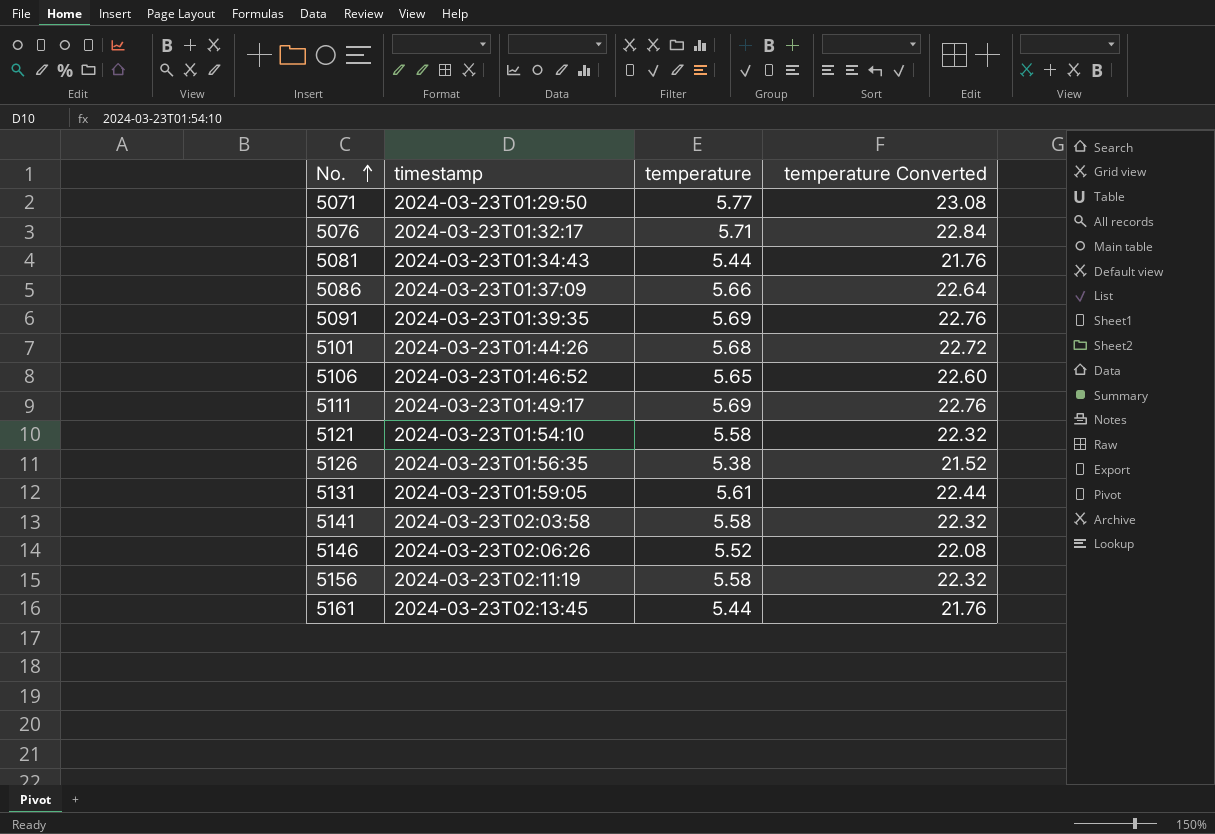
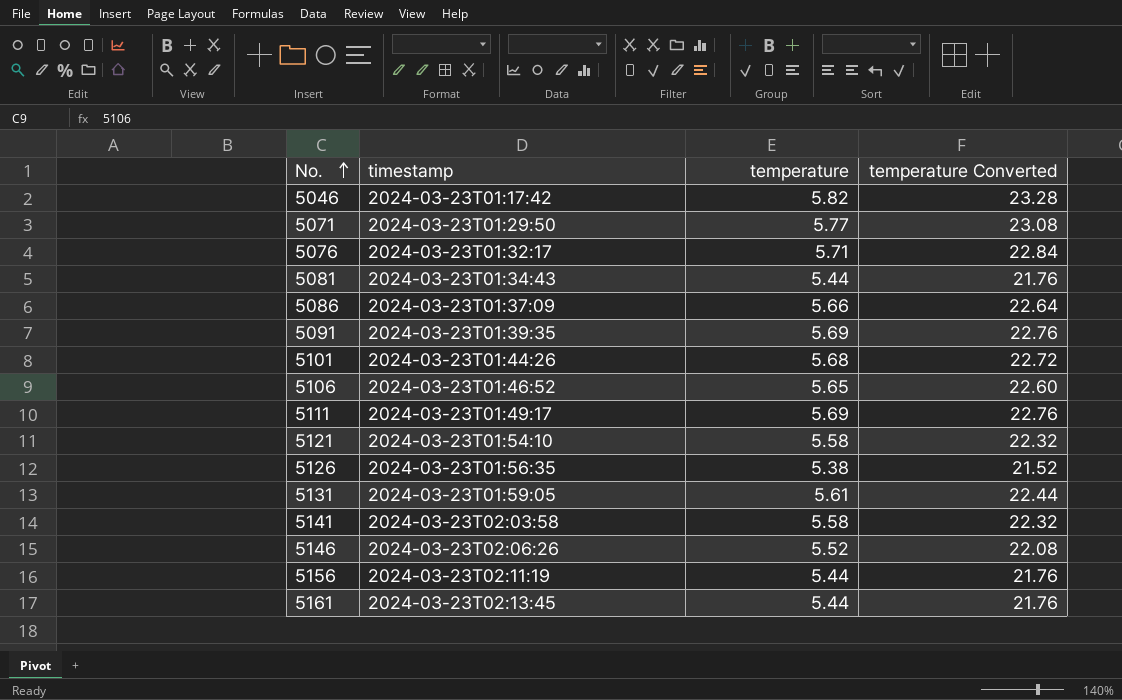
row 5046: none -> 2024-03-23T01:17:42 | 5.82 | 23.28
5156 | temperature: 5.58 -> 5.44
5156 | temperature Converted: 22.32 -> 21.76

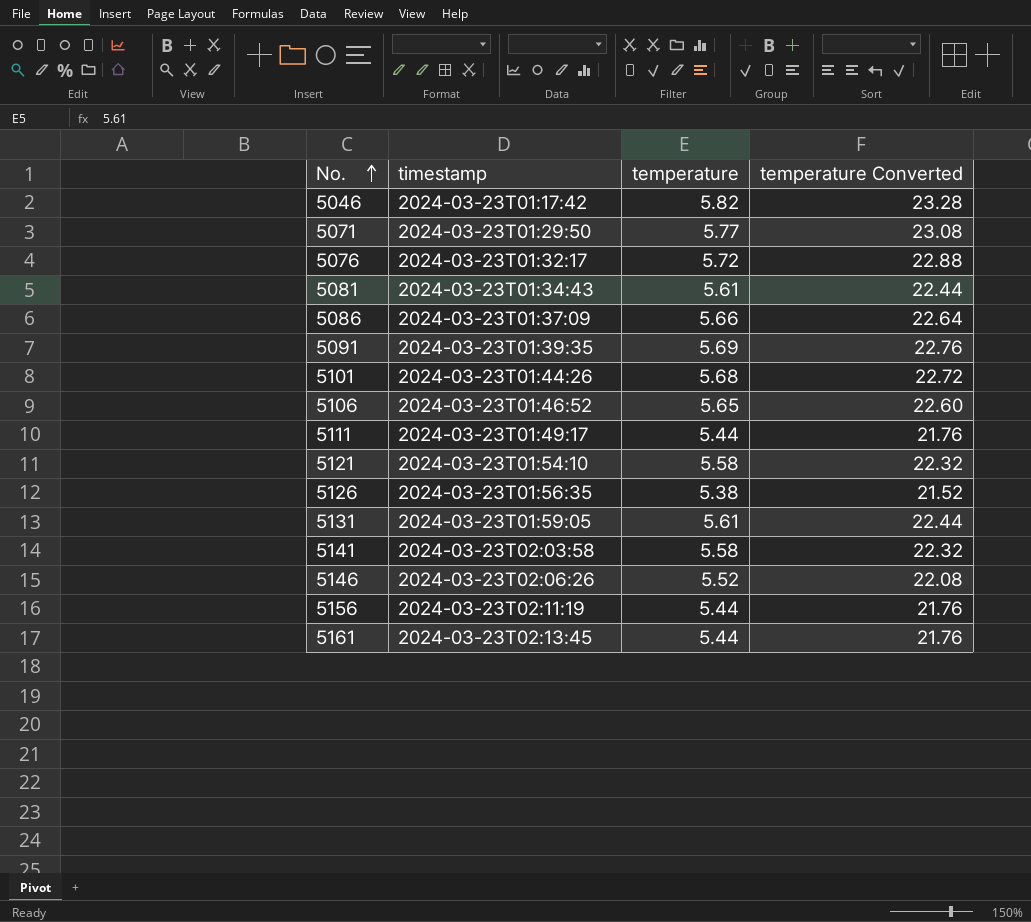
5076 | temperature: 5.71 -> 5.72
5076 | temperature Converted: 22.84 -> 22.88
5081 | temperature: 5.44 -> 5.61
5081 | temperature Converted: 21.76 -> 22.44
5111 | temperature: 5.69 -> 5.44
5111 | temperature Converted: 22.76 -> 21.76

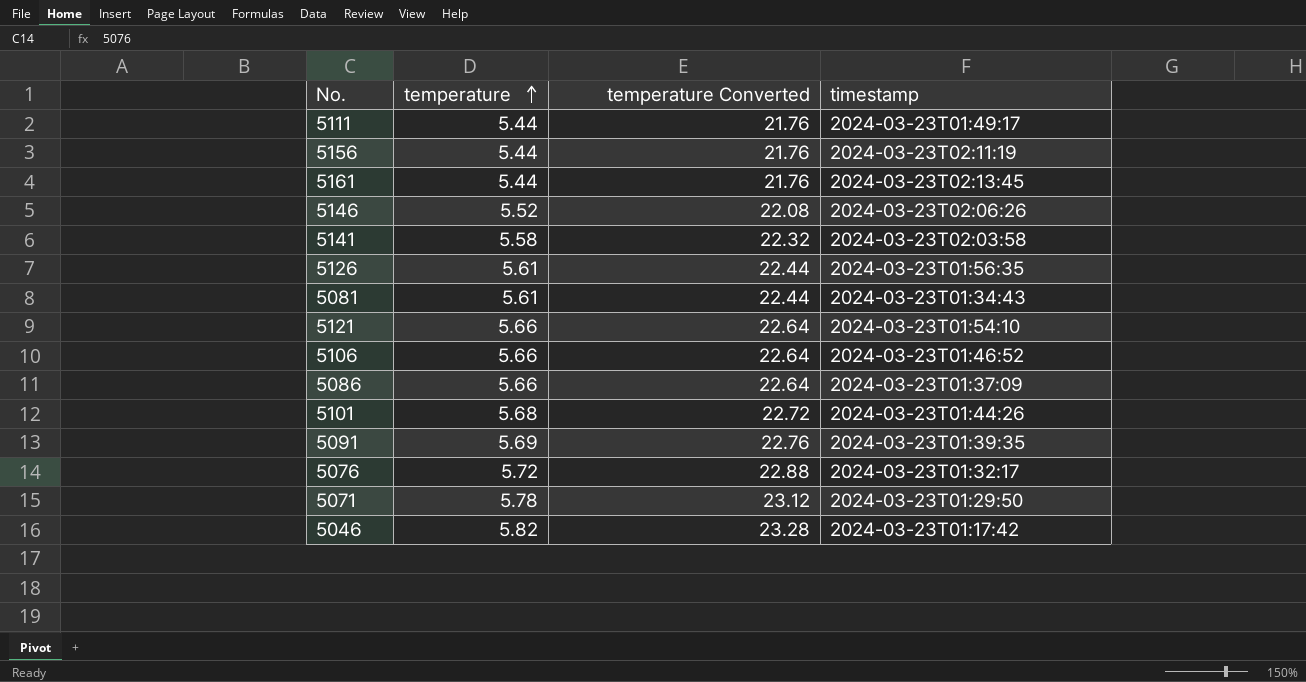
row order: No. ascending -> temperature ascending
column timestamp | position: 2 -> 4
row 5131: 2024-03-23T01:59:05 | 5.61 | 22.44 -> none
5126 | temperature: 5.38 -> 5.61
5126 | temperature Converted: 21.52 -> 22.44
5121 | temperature: 5.58 -> 5.66
5121 | temperature Converted: 22.32 -> 22.64
5106 | temperature: 5.65 -> 5.66
5106 | temperature Converted: 22.60 -> 22.64
5071 | temperature: 5.77 -> 5.78
5071 | temperature Converted: 23.08 -> 23.12

